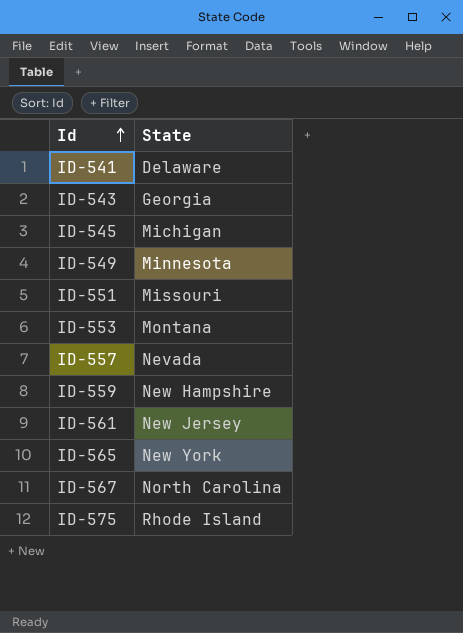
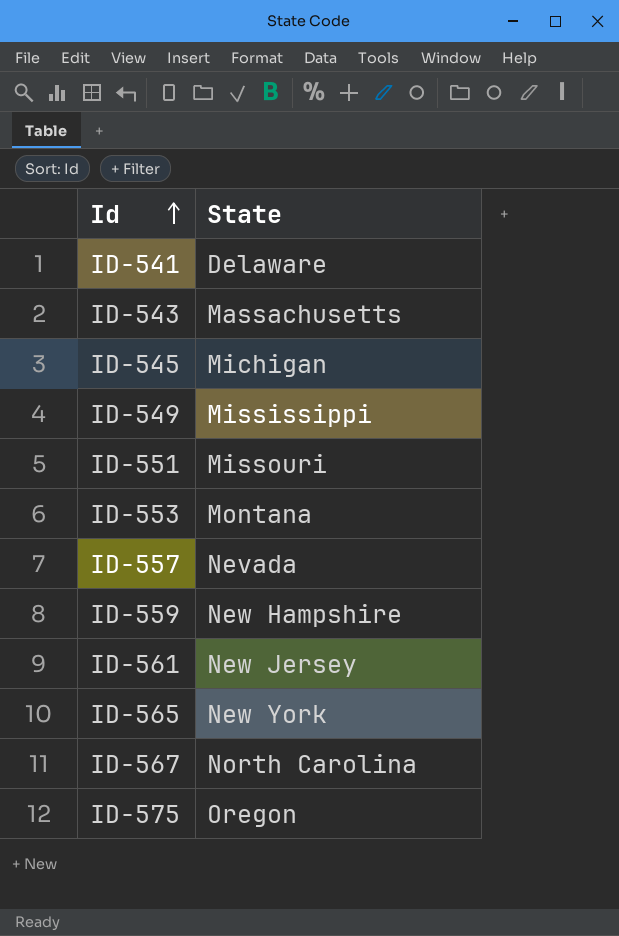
ID-543 | State: Georgia -> Massachusetts
ID-549 | State: Minnesota -> Mississippi
ID-575 | State: Rhode Island -> Oregon

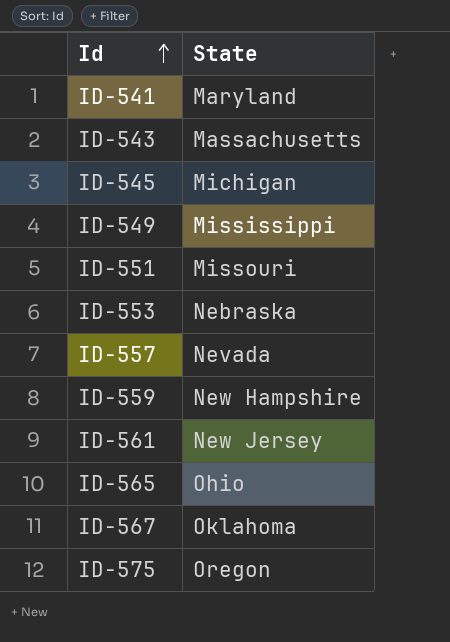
ID-541 | State: Delaware -> Maryland
ID-553 | State: Montana -> Nebraska
ID-565 | State: New York -> Ohio
ID-567 | State: North Carolina -> Oklahoma

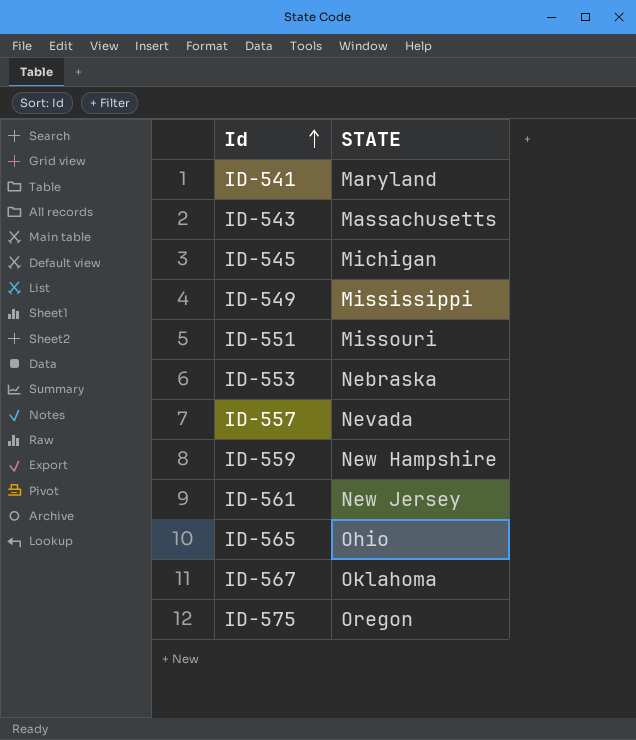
column name: State -> STATE

